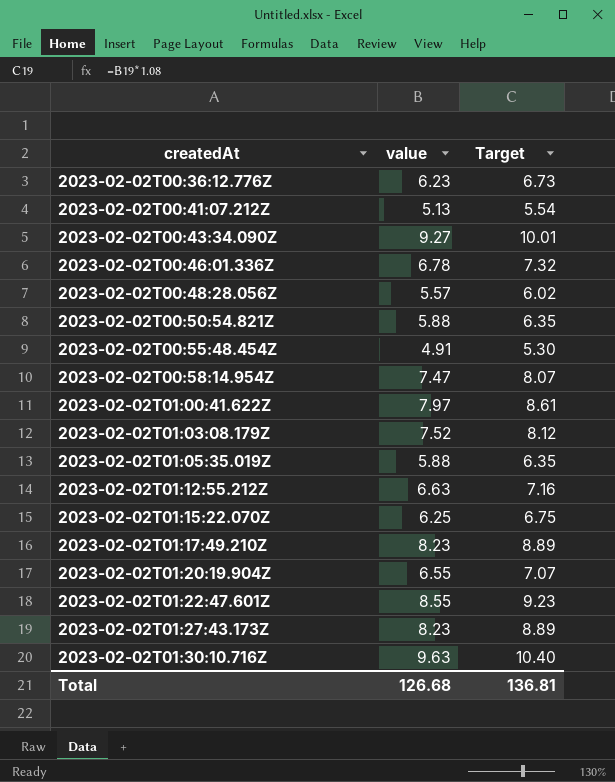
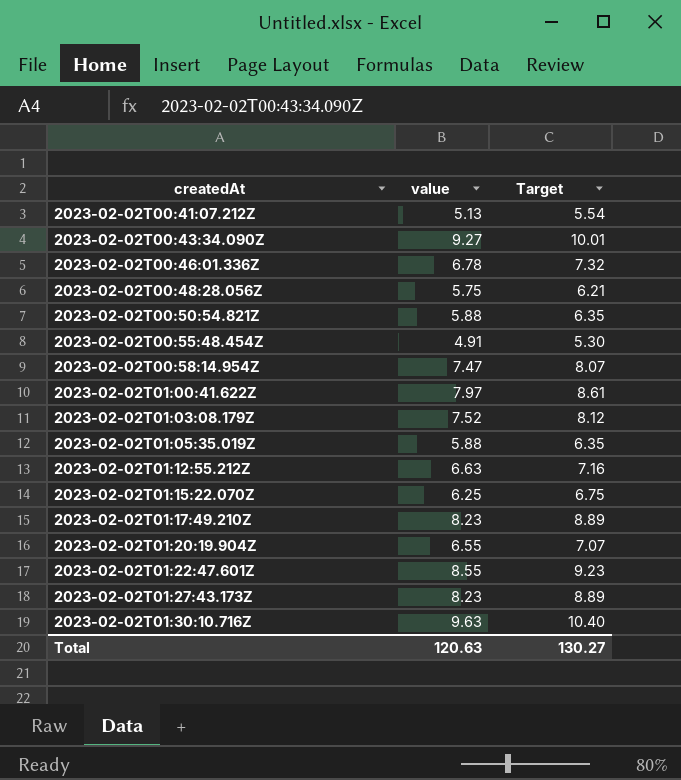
row 2023-02-02T00:36:12.776Z: 6.23 | 6.73 -> none
2023-02-02T00:48:28.056Z | value: 5.57 -> 5.75
2023-02-02T00:48:28.056Z | Target: 6.02 -> 6.21
Total | value: 126.68 -> 120.63
Total | Target: 136.81 -> 130.27

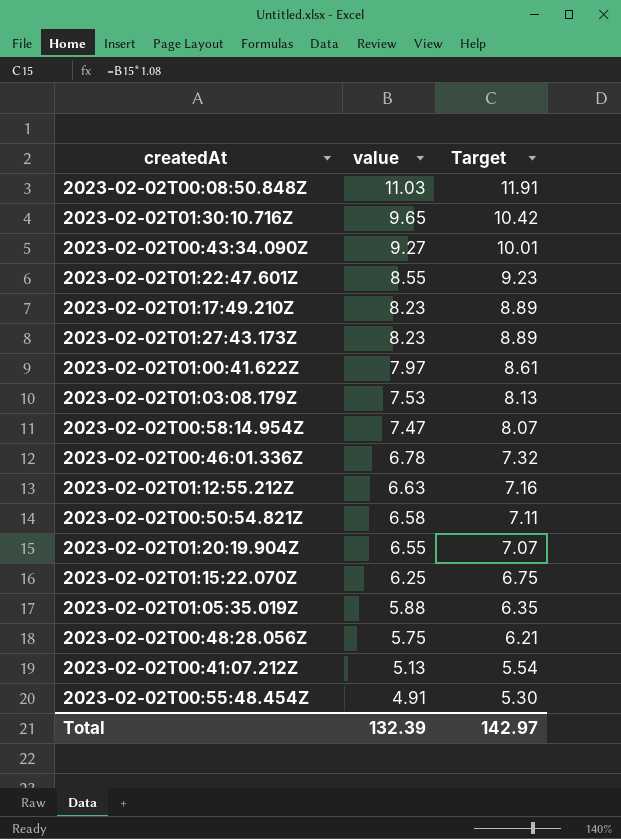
row order: createdAt ascending -> value descending
row 2023-02-02T00:08:50.848Z: none -> 11.03 | 11.91
2023-02-02T01:30:10.716Z | value: 9.63 -> 9.65
2023-02-02T01:30:10.716Z | Target: 10.40 -> 10.42
2023-02-02T01:03:08.179Z | value: 7.52 -> 7.53
2023-02-02T01:03:08.179Z | Target: 8.12 -> 8.13
2023-02-02T00:50:54.821Z | value: 5.88 -> 6.58
2023-02-02T00:50:54.821Z | Target: 6.35 -> 7.11
Total | value: 120.63 -> 132.39
Total | Target: 130.27 -> 142.97

